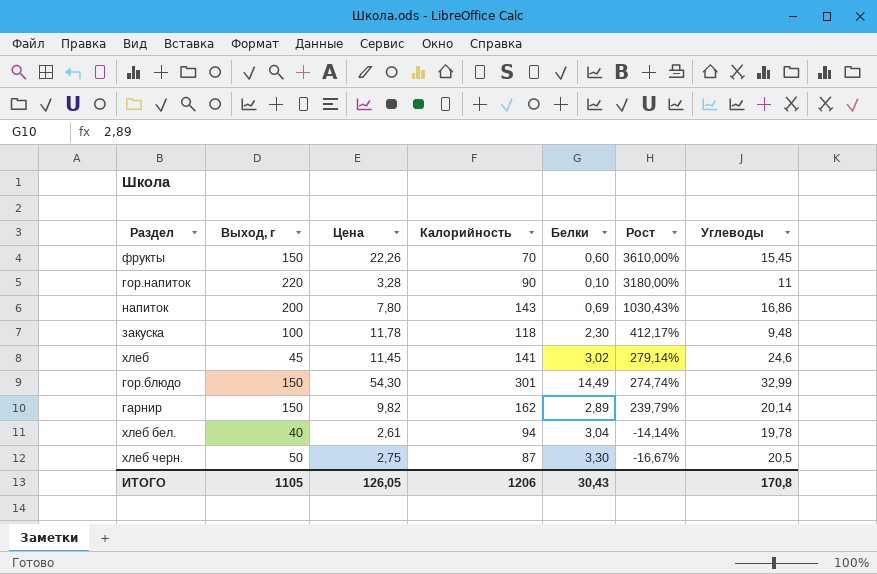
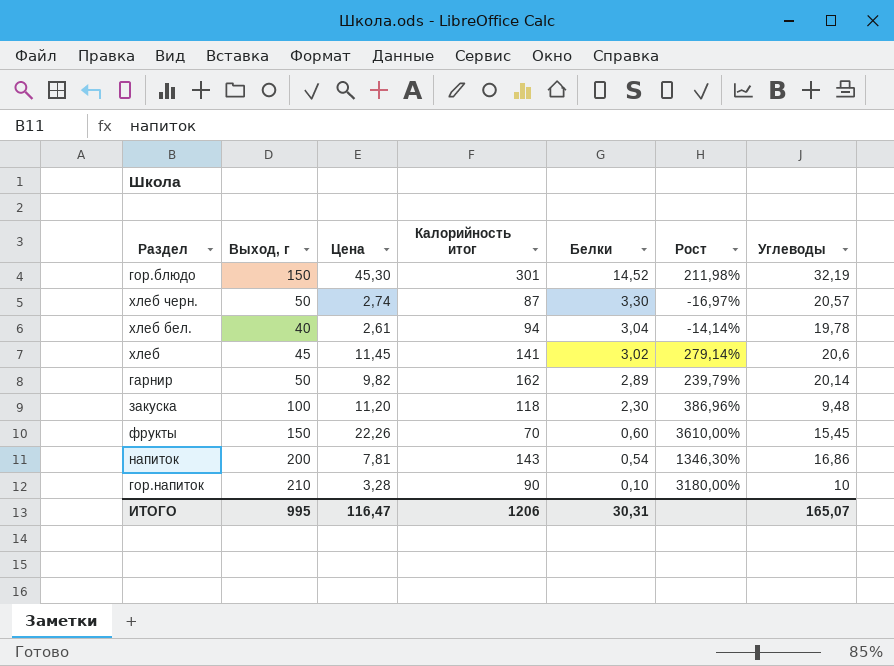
row order: Рост descending -> Белки descending
column name: Калорийность -> Калорийность итог
гор.блюдо | Цена: 54,30 -> 45,30
гор.блюдо | Белки: 14,49 -> 14,52
гор.блюдо | Рост: 274,74% -> 211,98%
гор.блюдо | Углеводы: 32,99 -> 32,19
хлеб черн. | Цена: 2,75 -> 2,74
хлеб черн. | Рост: -16,67% -> -16,97%
хлеб черн. | Углеводы: 20,5 -> 20,57
хлеб | Углеводы: 24,6 -> 20,6
гарнир | Выход, г: 150 -> 50
закуска | Цена: 11,78 -> 11,20
закуска | Рост: 412,17% -> 386,96%
напиток | Цена: 7,80 -> 7,81
напиток | Белки: 0,69 -> 0,54
напиток | Рост: 1030,43% -> 1346,30%
гор.напиток | Выход, г: 220 -> 210
гор.напиток | Углеводы: 11 -> 10
ИТОГО | Выход, г: 1105 -> 995
ИТОГО | Цена: 126,05 -> 116,47
ИТОГО | Белки: 30,43 -> 30,31
ИТОГО | Углеводы: 170,8 -> 165,07

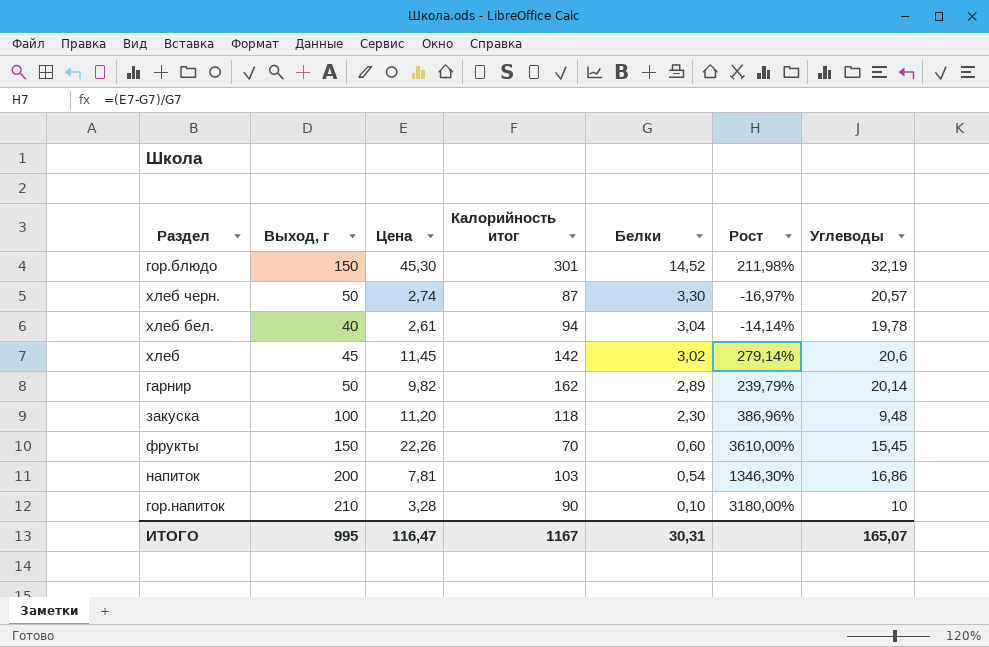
хлеб | Калорийность итог: 141 -> 142
напиток | Калорийность итог: 143 -> 103
ИТОГО | Калорийность итог: 1206 -> 1167

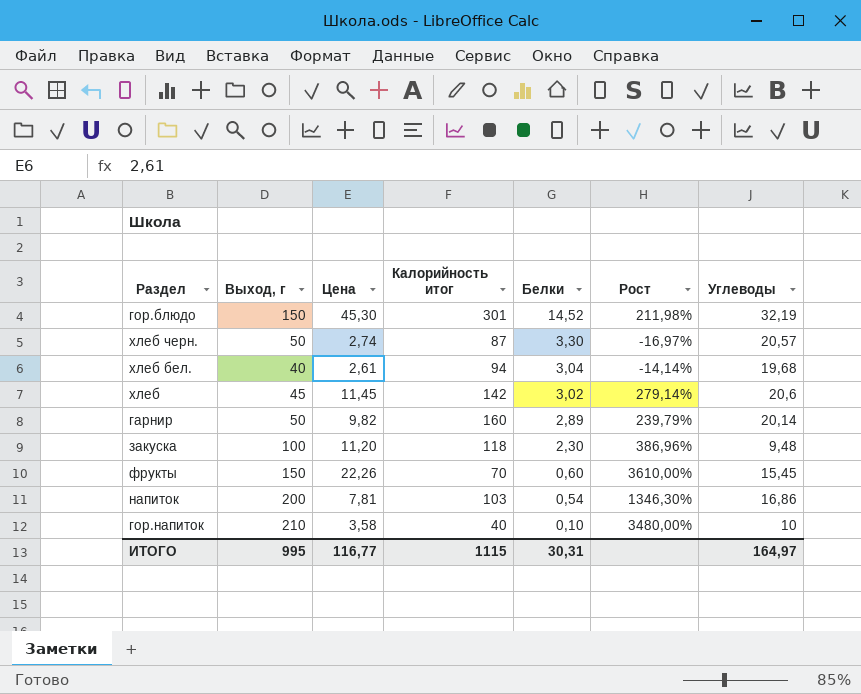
хлеб бел. | Углеводы: 19,78 -> 19,68
гарнир | Калорийность итог: 162 -> 160
гор.напиток | Цена: 3,28 -> 3,58
гор.напиток | Калорийность итог: 90 -> 40
гор.напиток | Рост: 3180,00% -> 3480,00%
ИТОГО | Цена: 116,47 -> 116,77
ИТОГО | Калорийность итог: 1167 -> 1115
ИТОГО | Углеводы: 165,07 -> 164,97

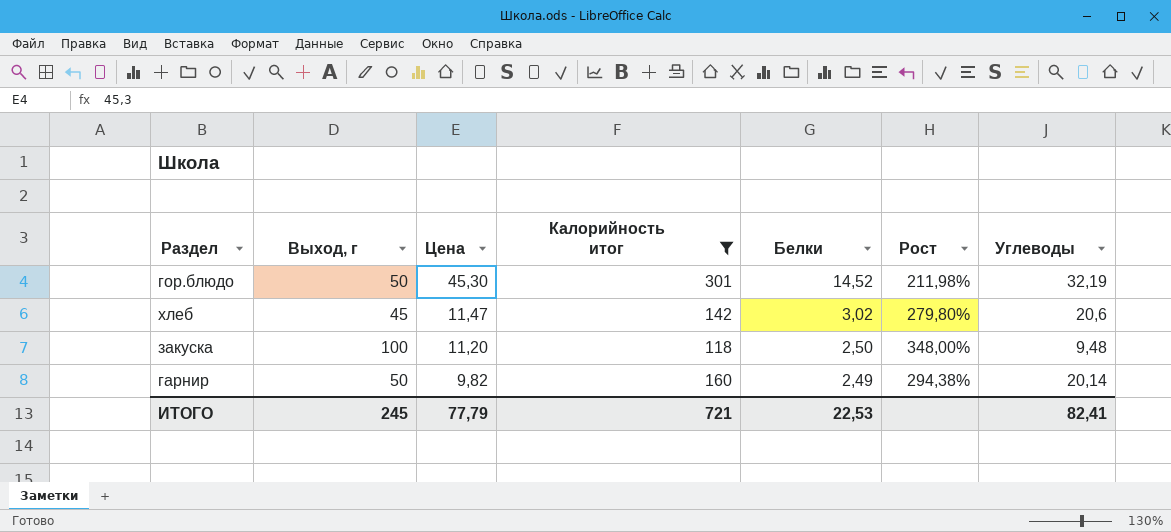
filter: none -> Калорийность итог >= 118
row order: Белки descending -> Цена descending
гор.блюдо | Выход, г: 150 -> 50
хлеб | Цена: 11,45 -> 11,47
хлеб | Рост: 279,14% -> 279,80%
закуска | Белки: 2,30 -> 2,50
закуска | Рост: 386,96% -> 348,00%
гарнир | Белки: 2,89 -> 2,49
гарнир | Рост: 239,79% -> 294,38%
ИТОГО | Выход, г: 995 -> 245
ИТОГО | Цена: 116,77 -> 77,79
ИТОГО | Калорийность итог: 1115 -> 721
ИТОГО | Белки: 30,31 -> 22,53
ИТОГО | Углеводы: 164,97 -> 82,41

